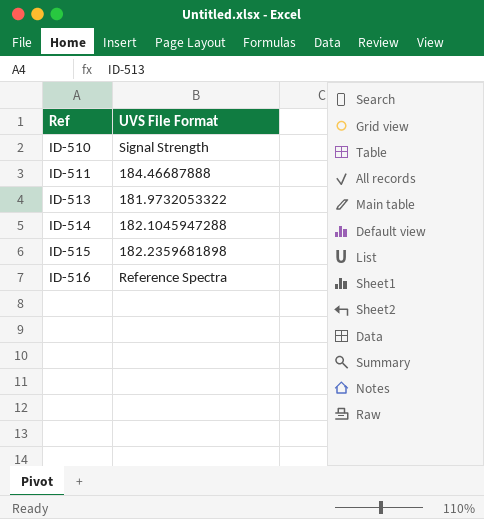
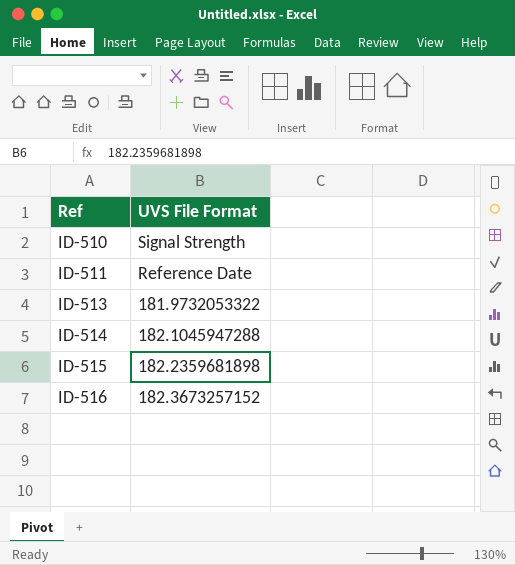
ID-511 | UVS File Format: 184.46687888 -> Reference Date
ID-516 | UVS File Format: Reference Spectra -> 182.3673257152

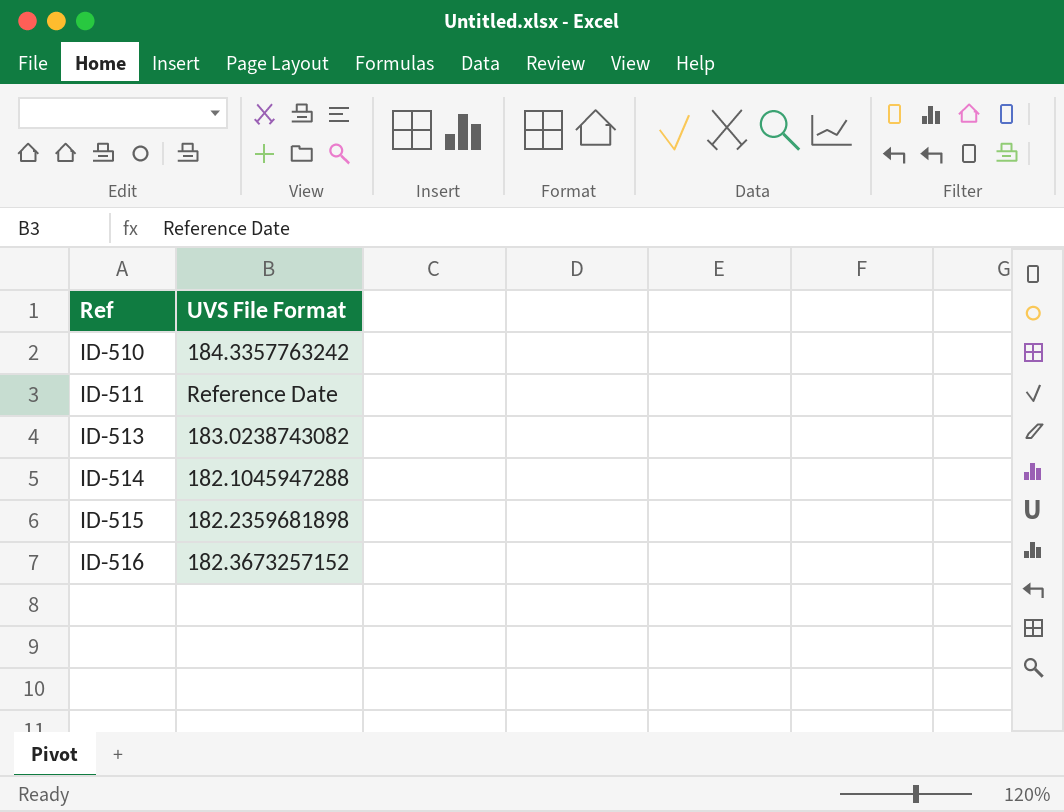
ID-510 | UVS File Format: Signal Strength -> 184.3357763242
ID-513 | UVS File Format: 181.9732053322 -> 183.0238743082

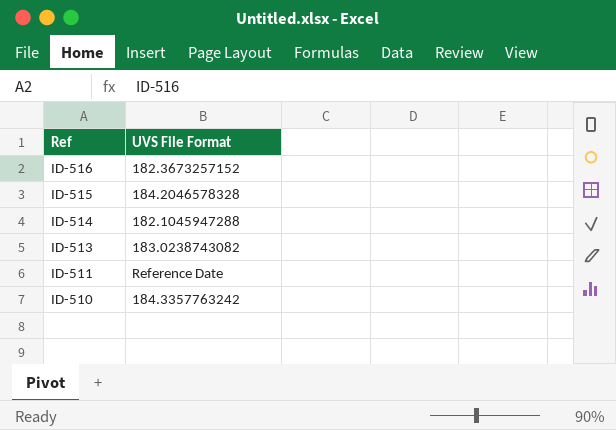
row order: Ref ascending -> Ref descending
ID-515 | UVS File Format: 182.2359681898 -> 184.2046578328

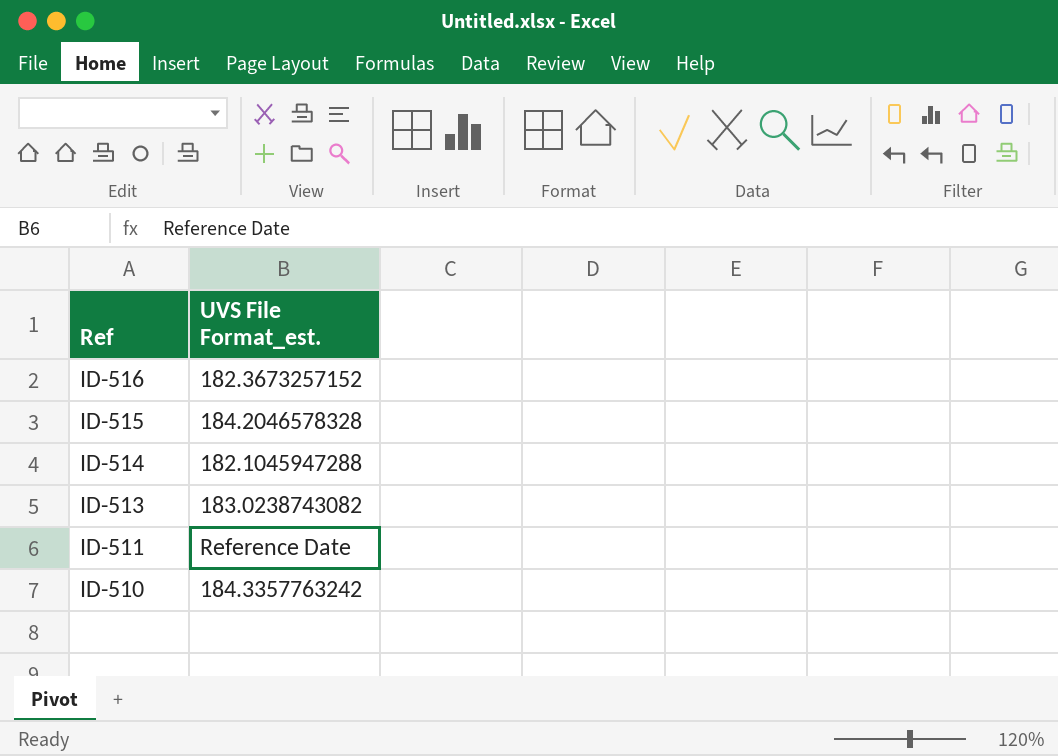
column name: UVS File Format -> UVS File Format_est.

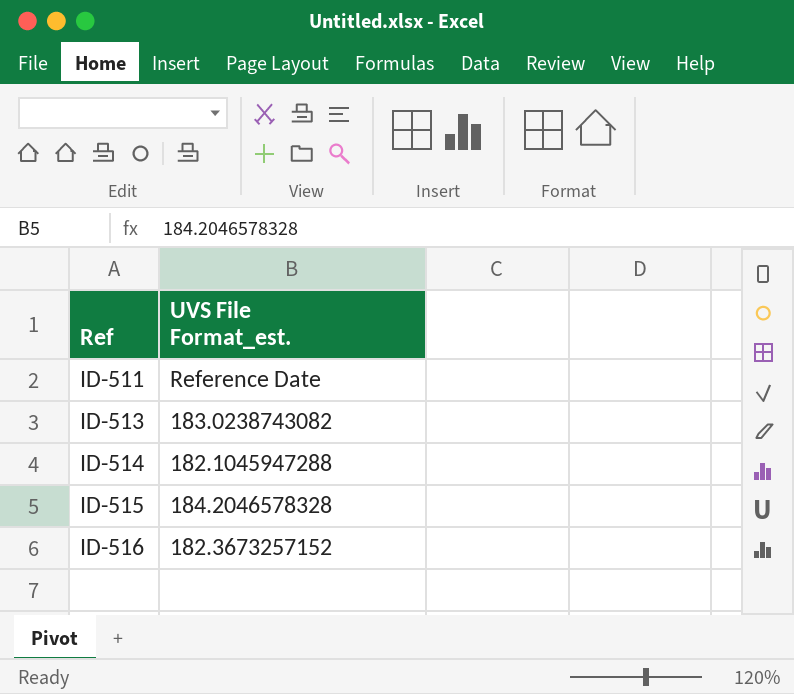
row order: Ref descending -> Ref ascending
row ID-510: 184.3357763242 -> none

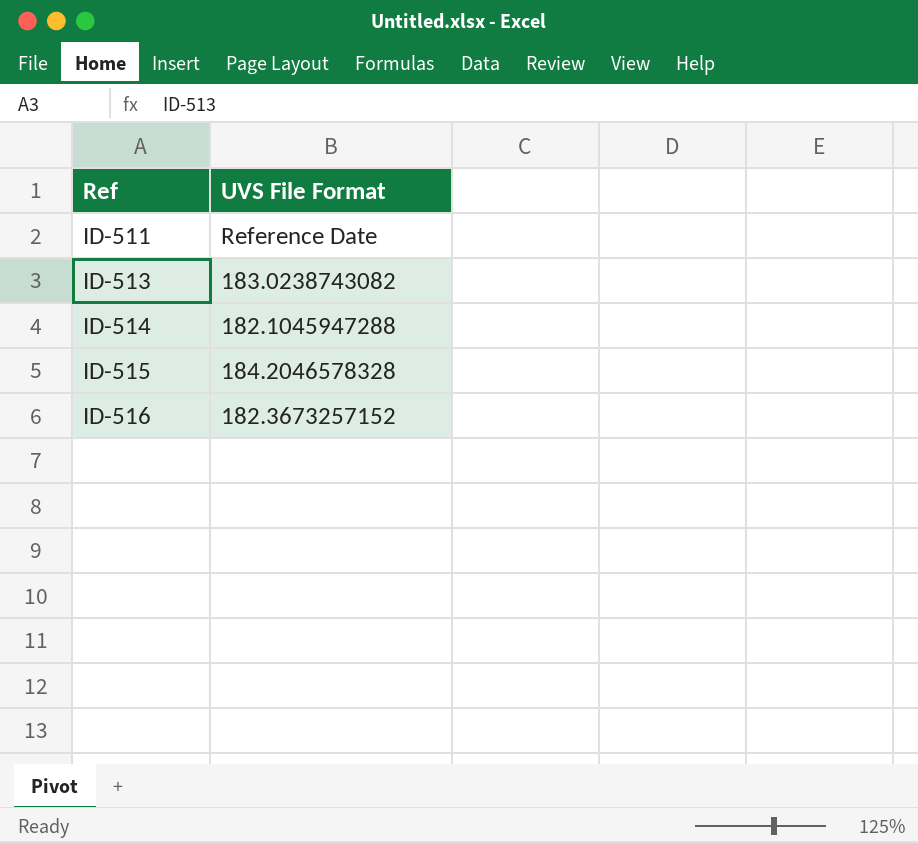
column name: UVS File Format_est. -> UVS File Format

